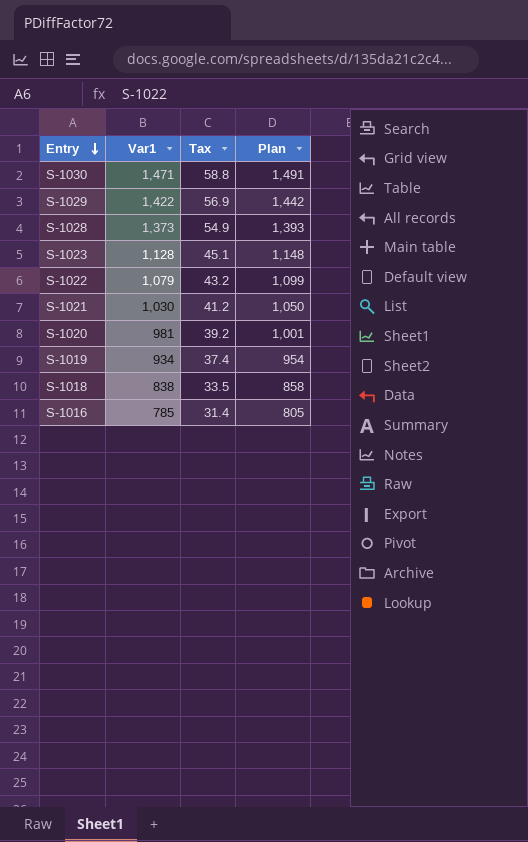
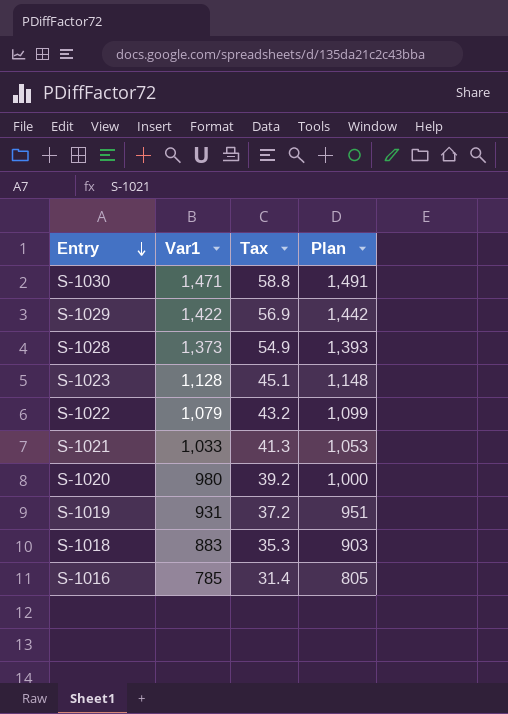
S-1021 | Var1: 1,030 -> 1,033
S-1021 | Tax: 41.2 -> 41.3
S-1021 | Plan: 1,050 -> 1,053
S-1020 | Var1: 981 -> 980
S-1020 | Plan: 1,001 -> 1,000
S-1019 | Var1: 934 -> 931
S-1019 | Tax: 37.4 -> 37.2
S-1019 | Plan: 954 -> 951
S-1018 | Var1: 838 -> 883
S-1018 | Tax: 33.5 -> 35.3
S-1018 | Plan: 858 -> 903

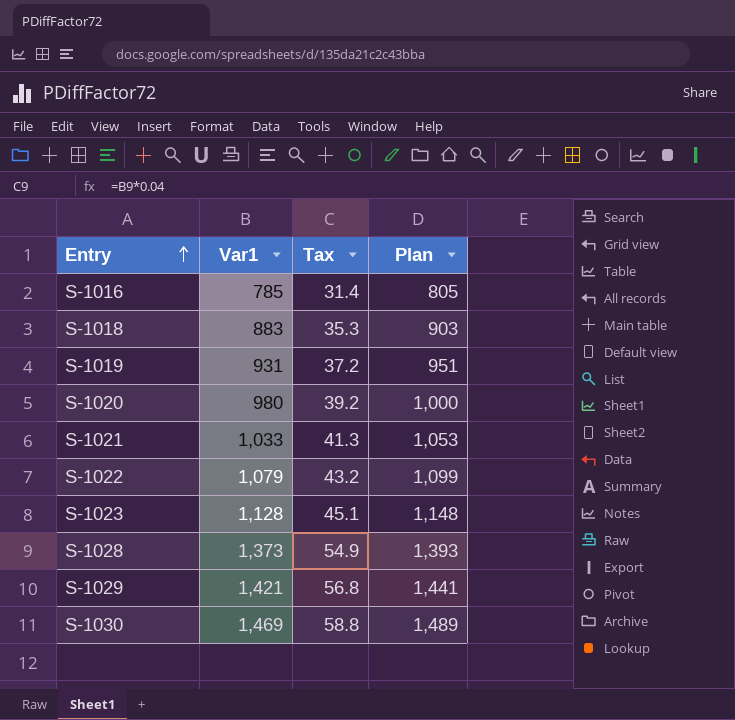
row order: Entry descending -> Entry ascending
S-1029 | Var1: 1,422 -> 1,421
S-1029 | Tax: 56.9 -> 56.8
S-1029 | Plan: 1,442 -> 1,441
S-1030 | Var1: 1,471 -> 1,469
S-1030 | Plan: 1,491 -> 1,489

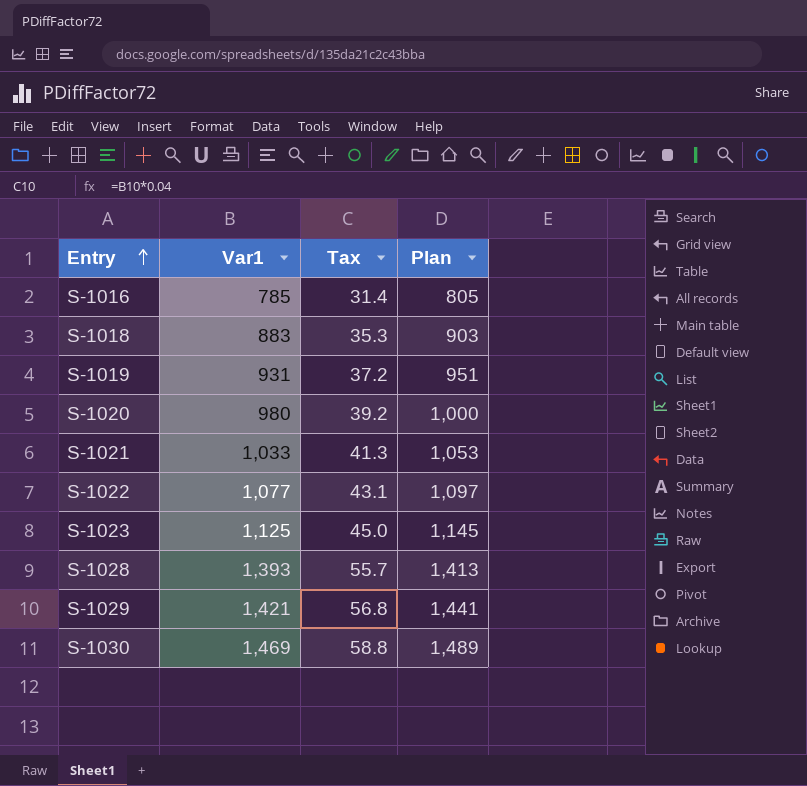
S-1022 | Var1: 1,079 -> 1,077
S-1022 | Tax: 43.2 -> 43.1
S-1022 | Plan: 1,099 -> 1,097
S-1023 | Var1: 1,128 -> 1,125
S-1023 | Tax: 45.1 -> 45.0
S-1023 | Plan: 1,148 -> 1,145
S-1028 | Var1: 1,373 -> 1,393
S-1028 | Tax: 54.9 -> 55.7
S-1028 | Plan: 1,393 -> 1,413

